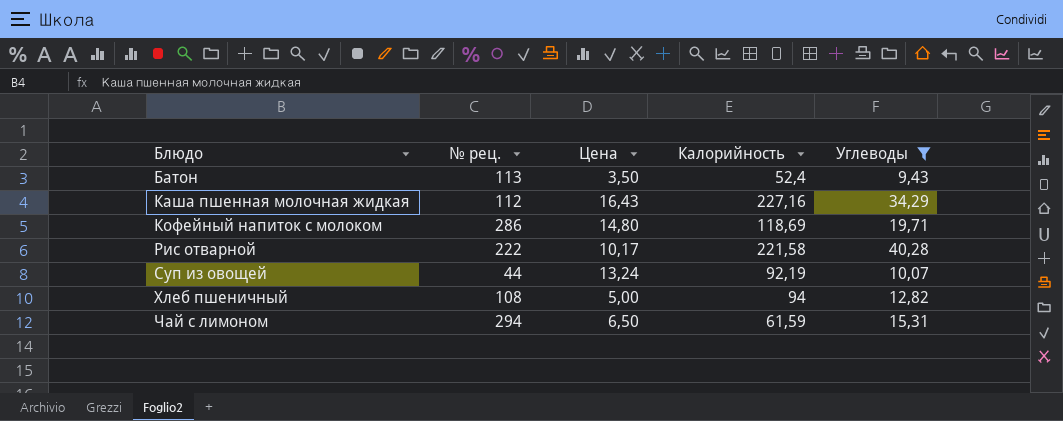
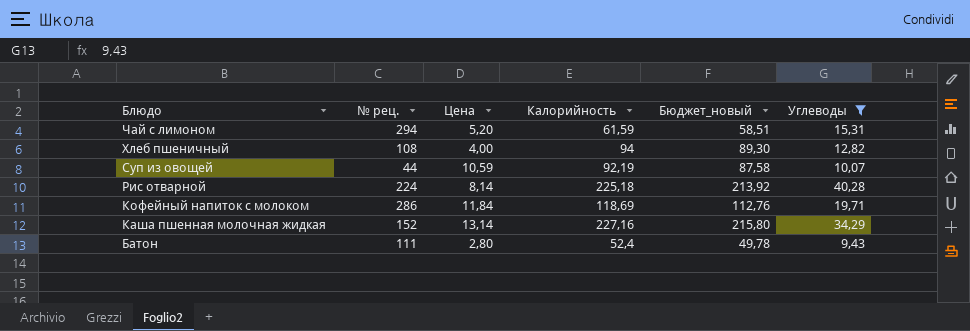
row order: Блюдо ascending -> Блюдо descending
column Бюджет_новый | formula: none -> [Калорийность] * 0,95
Чай с лимоном | Цена: 6,50 -> 5,20
Хлеб пшеничный | Цена: 5,00 -> 4,00
Суп из овощей | Цена: 13,24 -> 10,59
Рис отварной | № рец.: 222 -> 224
Рис отварной | Цена: 10,17 -> 8,14
Рис отварной | Калорийность: 221,58 -> 225,18
Кофейный напиток с молоком | Цена: 14,80 -> 11,84
Каша пшенная молочная жидкая | № рец.: 112 -> 152
Каша пшенная молочная жидкая | Цена: 16,43 -> 13,14
Батон | № рец.: 113 -> 111
Батон | Цена: 3,50 -> 2,80

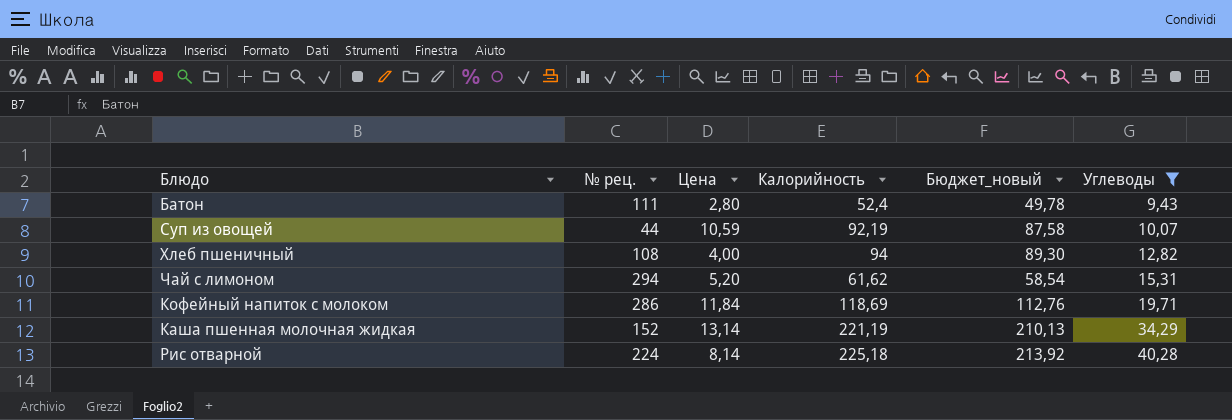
row order: Блюдо descending -> Углеводы ascending
Чай с лимоном | Калорийность: 61,59 -> 61,62
Чай с лимоном | Бюджет_новый: 58,51 -> 58,54
Каша пшенная молочная жидкая | Калорийность: 227,16 -> 221,19
Каша пшенная молочная жидкая | Бюджет_новый: 215,80 -> 210,13

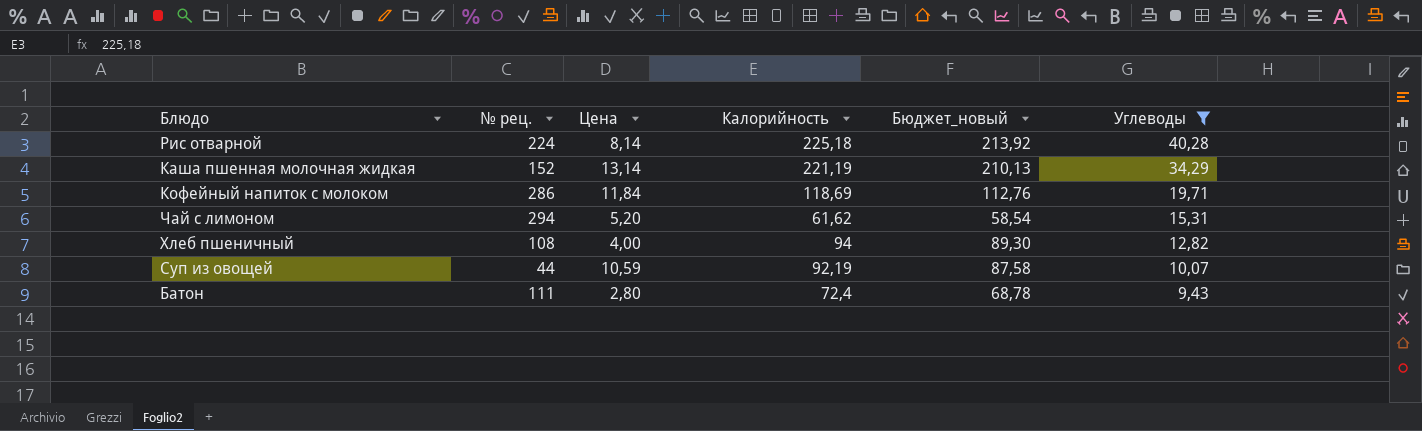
row order: Углеводы ascending -> Углеводы descending
Батон | Калорийность: 52,4 -> 72,4
Батон | Бюджет_новый: 49,78 -> 68,78

